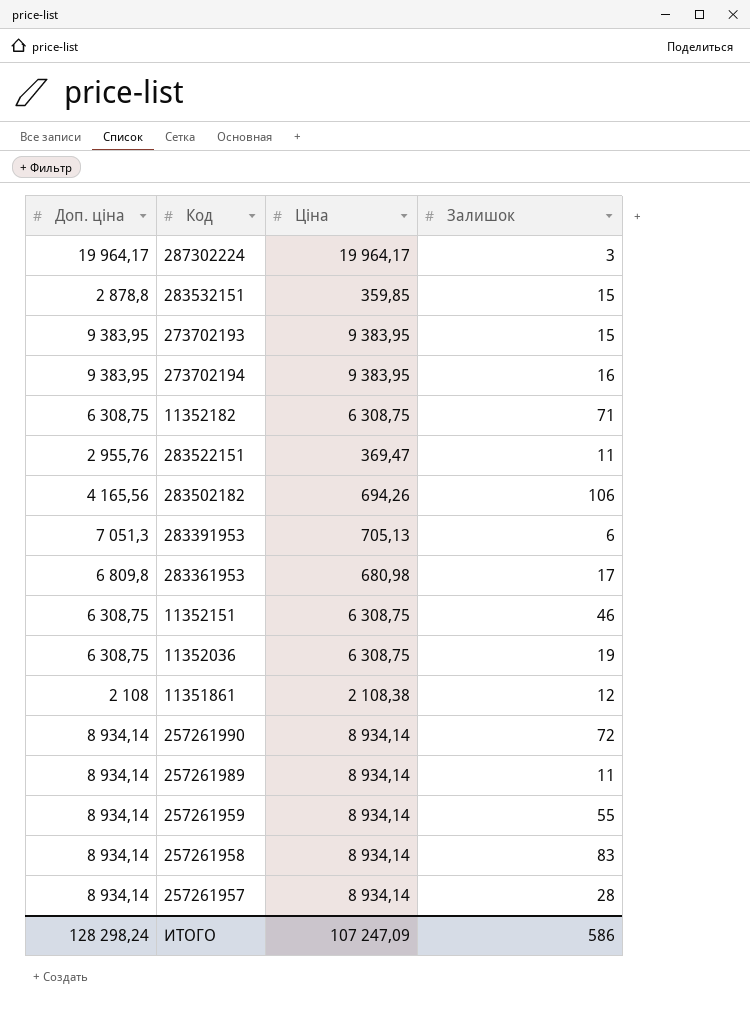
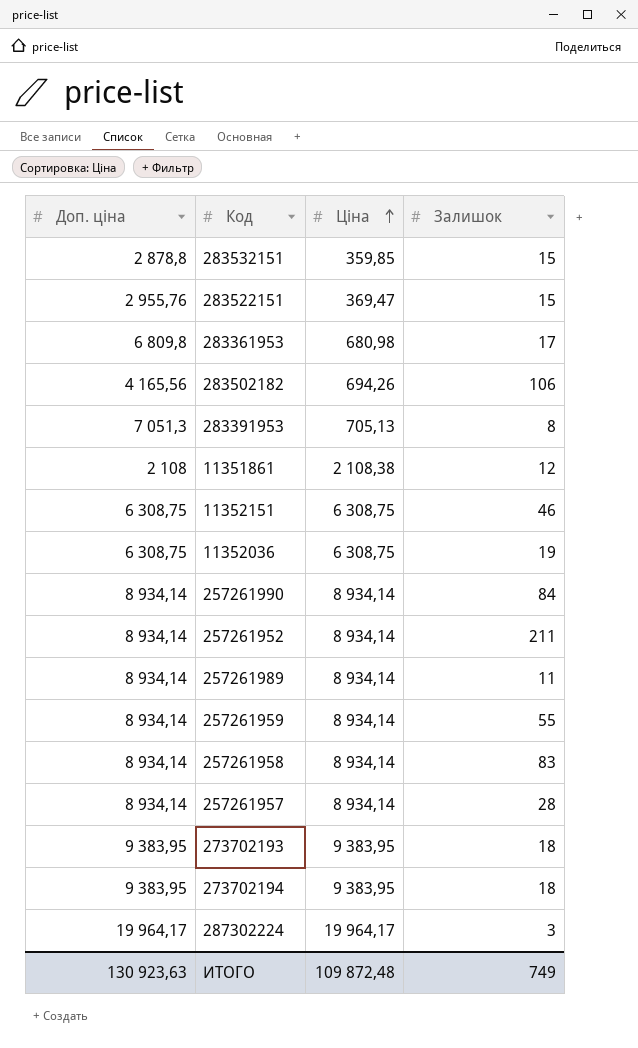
row order: none -> Ціна ascending
row 11352182: 6 308,75 | 6 308,75 | 71 -> none
283522151 | Залишок: 11 -> 15
283391953 | Залишок: 6 -> 8
257261990 | Залишок: 72 -> 84
row 257261952: none -> 8 934,14 | 8 934,14 | 211
273702193 | Залишок: 15 -> 18
273702194 | Залишок: 16 -> 18
ИТОГО | Доп. ціна: 128 298,24 -> 130 923,63
ИТОГО | Ціна: 107 247,09 -> 109 872,48
ИТОГО | Залишок: 586 -> 749

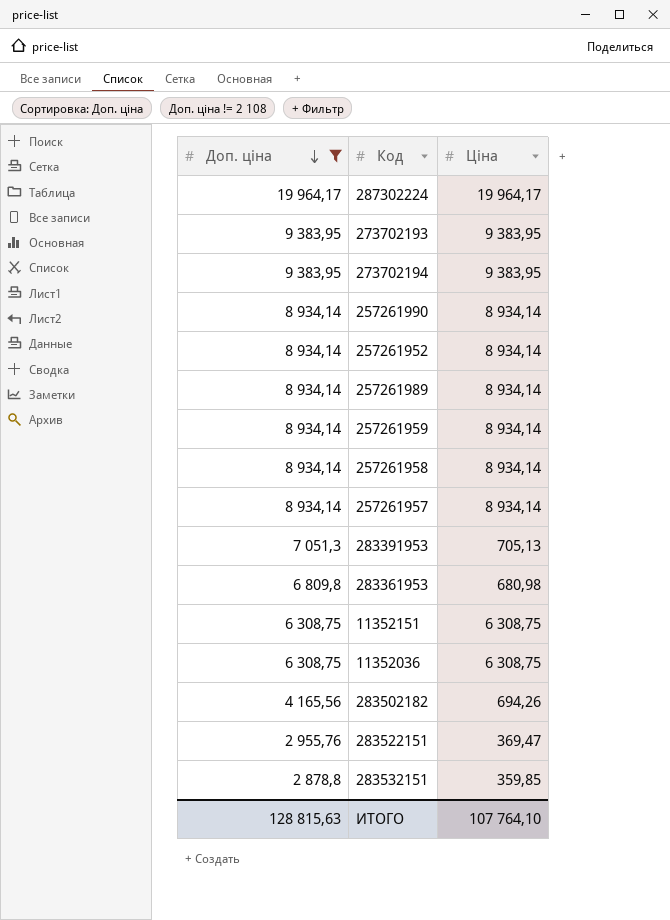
filter: none -> Доп. ціна != 2 108
row order: Ціна ascending -> Доп. ціна descending
column Залишок | position: 4 -> none
ИТОГО | Доп. ціна: 130 923,63 -> 128 815,63
ИТОГО | Ціна: 109 872,48 -> 107 764,10

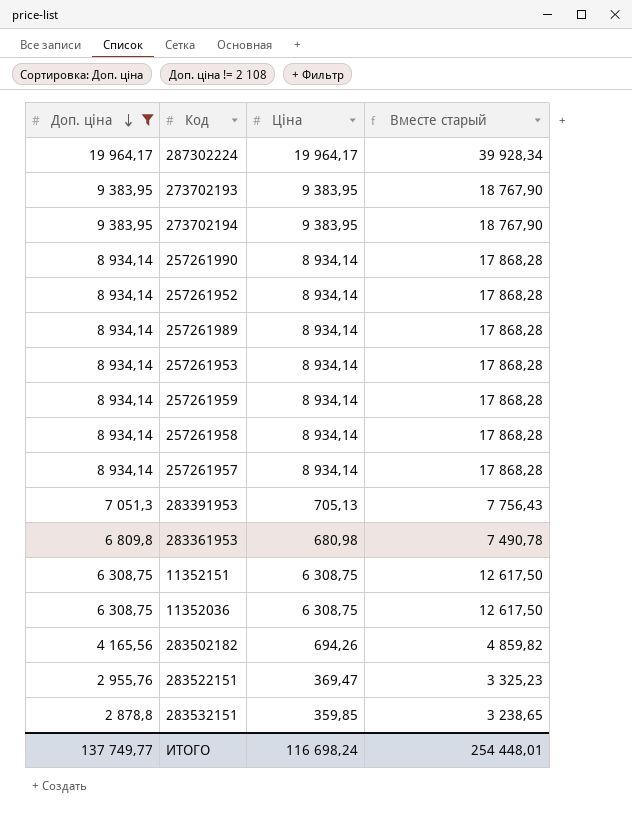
column Вместе старый | formula: none -> [Доп. ціна] + [Ціна]
row 257261953: none -> 8 934,14 | 8 934,14 | 17 868,28
ИТОГО | Доп. ціна: 128 815,63 -> 137 749,77
ИТОГО | Ціна: 107 764,10 -> 116 698,24

